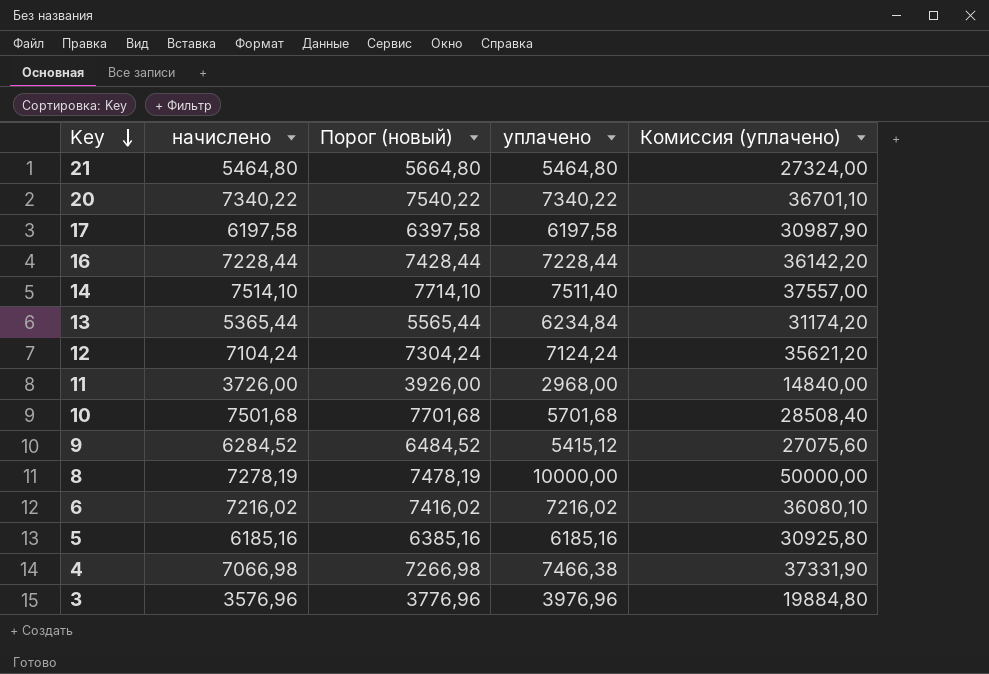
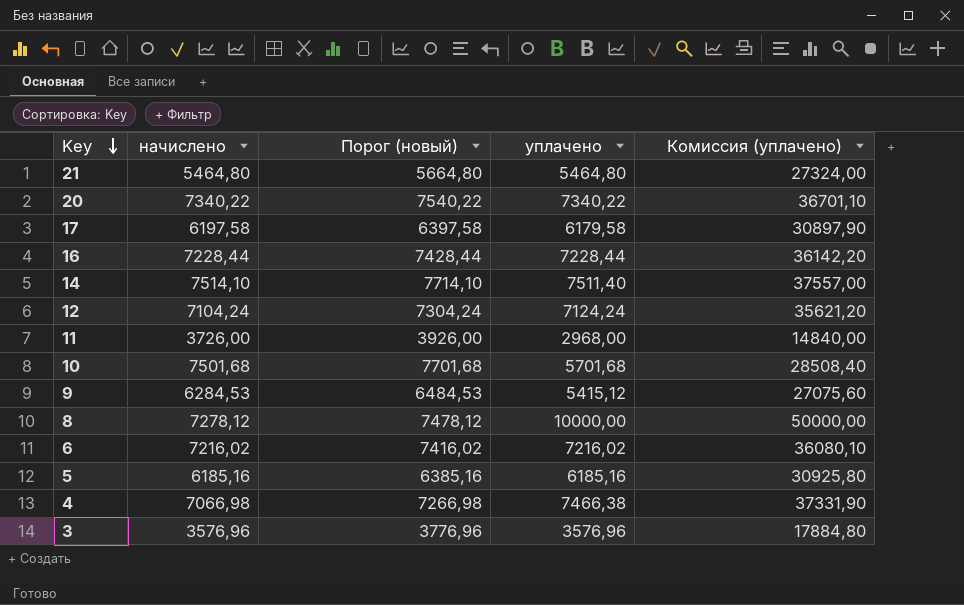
row 13: 5365,44 | 5565,44 | 6234,84 | 31174,20 -> none
17 | уплачено: 6197,58 -> 6179,58
17 | Комиссия (уплачено): 30987,90 -> 30897,90
9 | начислено: 6284,52 -> 6284,53
9 | Порог (новый): 6484,52 -> 6484,53
8 | начислено: 7278,19 -> 7278,12
8 | Порог (новый): 7478,19 -> 7478,12
3 | уплачено: 3976,96 -> 3576,96
3 | Комиссия (уплачено): 19884,80 -> 17884,80

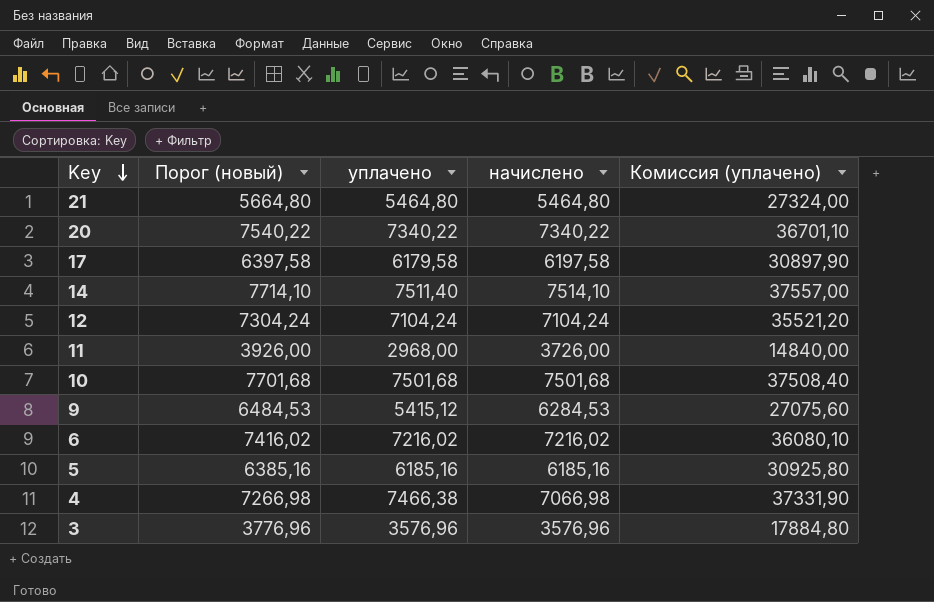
column начислено | position: 2 -> 4
row 16: 7228,44 | 7428,44 | 7228,44 | 36142,20 -> none
row 8: 7278,12 | 7478,12 | 10000,00 | 50000,00 -> none
12 | уплачено: 7124,24 -> 7104,24
12 | Комиссия (уплачено): 35621,20 -> 35521,20
10 | уплачено: 5701,68 -> 7501,68
10 | Комиссия (уплачено): 28508,40 -> 37508,40

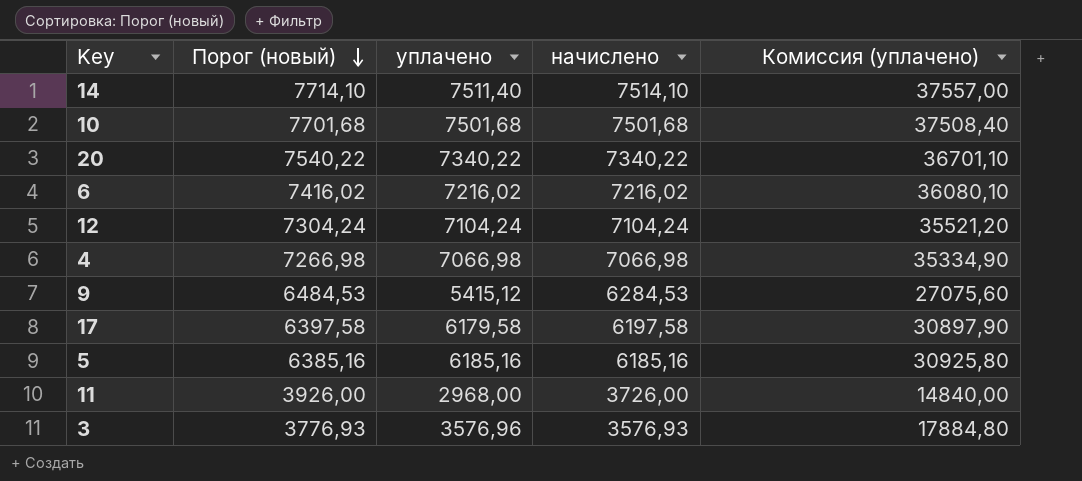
row order: Key descending -> Порог (новый) descending
row 21: 5664,80 | 5464,80 | 5464,80 | 27324,00 -> none
4 | уплачено: 7466,38 -> 7066,98
4 | Комиссия (уплачено): 37331,90 -> 35334,90
3 | Порог (новый): 3776,96 -> 3776,93
3 | начислено: 3576,96 -> 3576,93

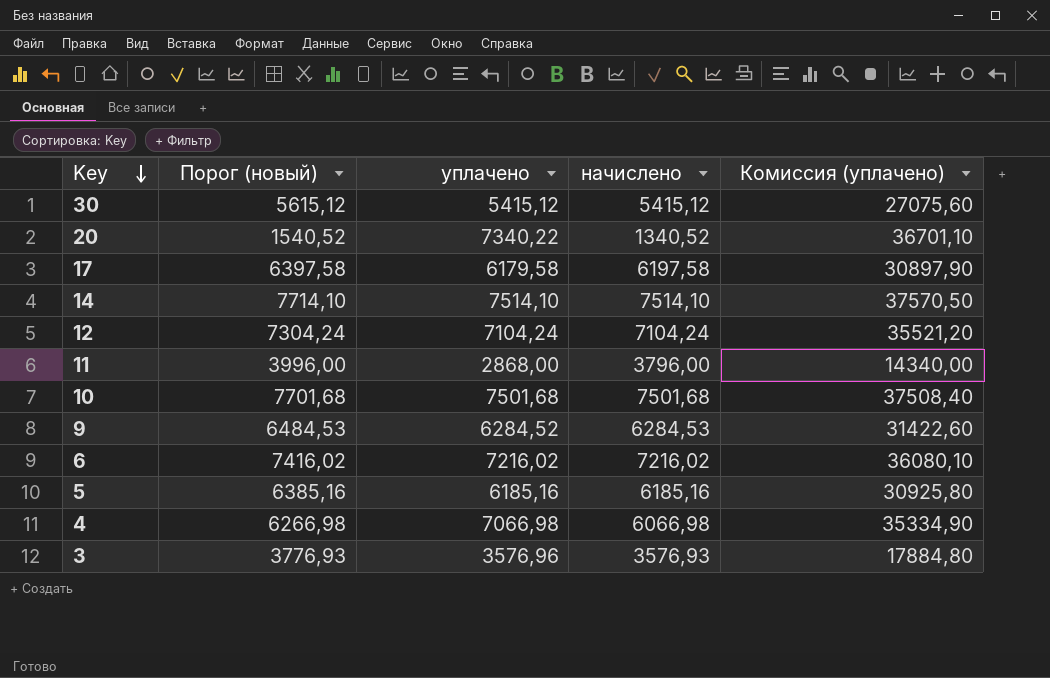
row order: Порог (новый) descending -> Key descending
row 30: none -> 5615,12 | 5415,12 | 5415,12 | 27075,60
20 | Порог (новый): 7540,22 -> 1540,52
20 | начислено: 7340,22 -> 1340,52
14 | уплачено: 7511,40 -> 7514,10
14 | Комиссия (уплачено): 37557,00 -> 37570,50
11 | Порог (новый): 3926,00 -> 3996,00
11 | уплачено: 2968,00 -> 2868,00
11 | начислено: 3726,00 -> 3796,00
11 | Комиссия (уплачено): 14840,00 -> 14340,00
9 | уплачено: 5415,12 -> 6284,52
9 | Комиссия (уплачено): 27075,60 -> 31422,60
4 | Порог (новый): 7266,98 -> 6266,98
4 | начислено: 7066,98 -> 6066,98

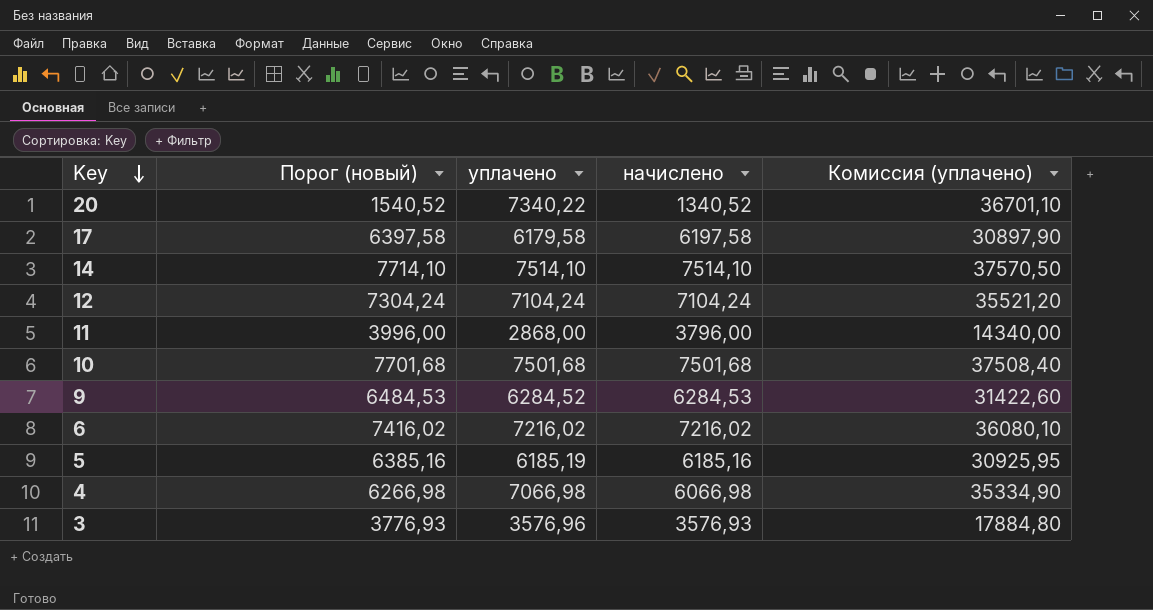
row 30: 5615,12 | 5415,12 | 5415,12 | 27075,60 -> none
5 | уплачено: 6185,16 -> 6185,19
5 | Комиссия (уплачено): 30925,80 -> 30925,95

